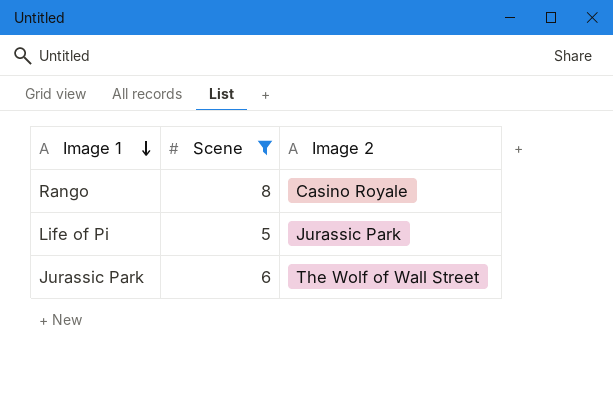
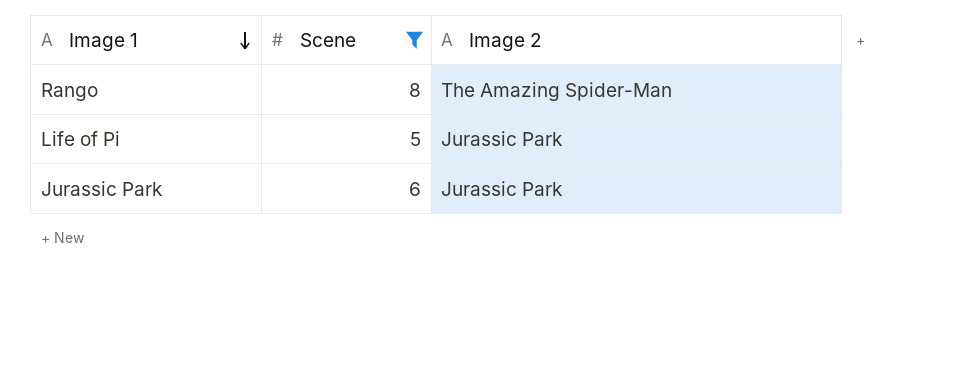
Rango | Image 2: Casino Royale -> The Amazing Spider-Man
Jurassic Park | Image 2: The Wolf of Wall Street -> Jurassic Park

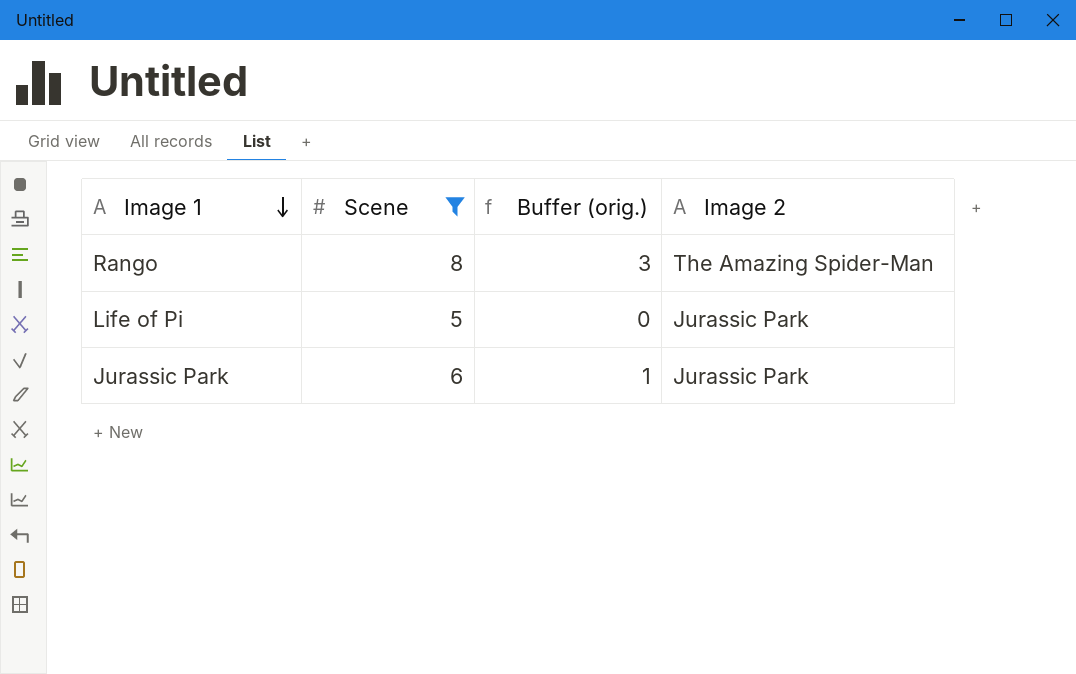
column Buffer (orig.) | formula: none -> [Scene] - 5

